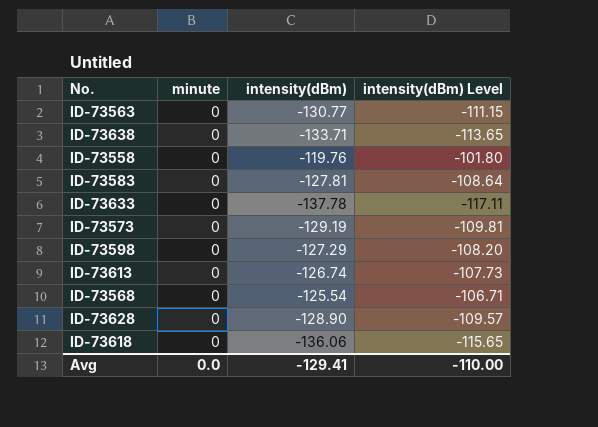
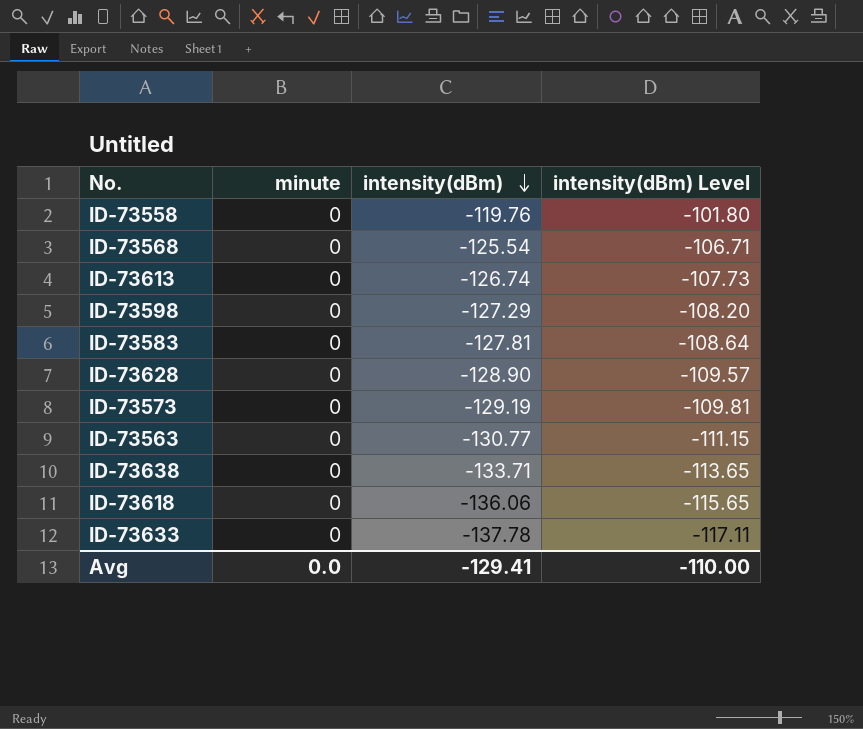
row order: none -> intensity(dBm) descending

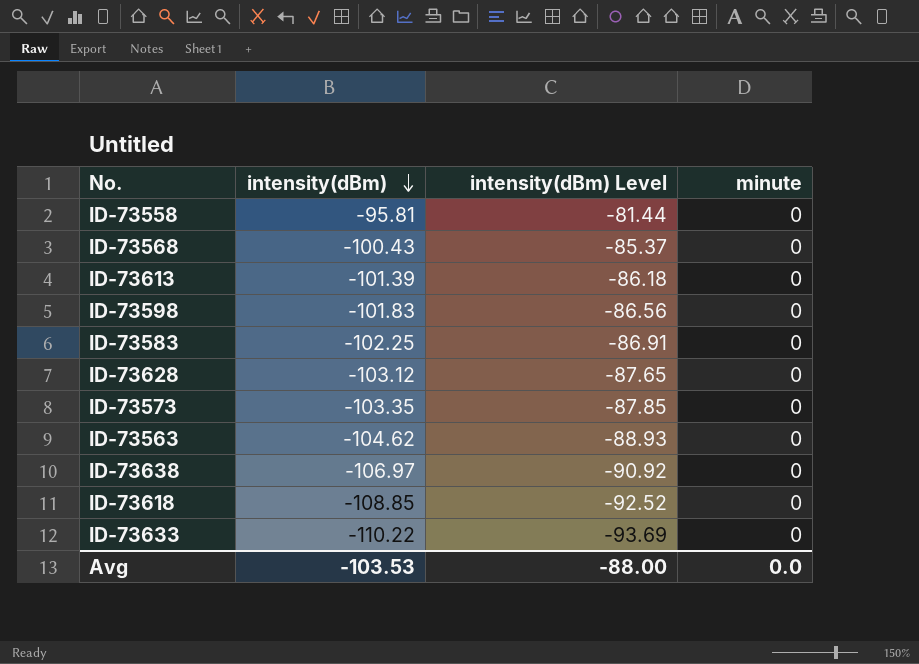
column minute | position: 2 -> 4
ID-73558 | intensity(dBm): -119.76 -> -95.81
ID-73558 | intensity(dBm) Level: -101.80 -> -81.44
ID-73568 | intensity(dBm): -125.54 -> -100.43
ID-73568 | intensity(dBm) Level: -106.71 -> -85.37
ID-73613 | intensity(dBm): -126.74 -> -101.39
ID-73613 | intensity(dBm) Level: -107.73 -> -86.18
ID-73598 | intensity(dBm): -127.29 -> -101.83
ID-73598 | intensity(dBm) Level: -108.20 -> -86.56
ID-73583 | intensity(dBm): -127.81 -> -102.25
ID-73583 | intensity(dBm) Level: -108.64 -> -86.91
ID-73628 | intensity(dBm): -128.90 -> -103.12
ID-73628 | intensity(dBm) Level: -109.57 -> -87.65
ID-73573 | intensity(dBm): -129.19 -> -103.35
ID-73573 | intensity(dBm) Level: -109.81 -> -87.85
ID-73563 | intensity(dBm): -130.77 -> -104.62
ID-73563 | intensity(dBm) Level: -111.15 -> -88.93
ID-73638 | intensity(dBm): -133.71 -> -106.97
ID-73638 | intensity(dBm) Level: -113.65 -> -90.92
ID-73618 | intensity(dBm): -136.06 -> -108.85
ID-73618 | intensity(dBm) Level: -115.65 -> -92.52
ID-73633 | intensity(dBm): -137.78 -> -110.22
ID-73633 | intensity(dBm) Level: -117.11 -> -93.69
Avg | intensity(dBm): -129.41 -> -103.53
Avg | intensity(dBm) Level: -110.00 -> -88.00

